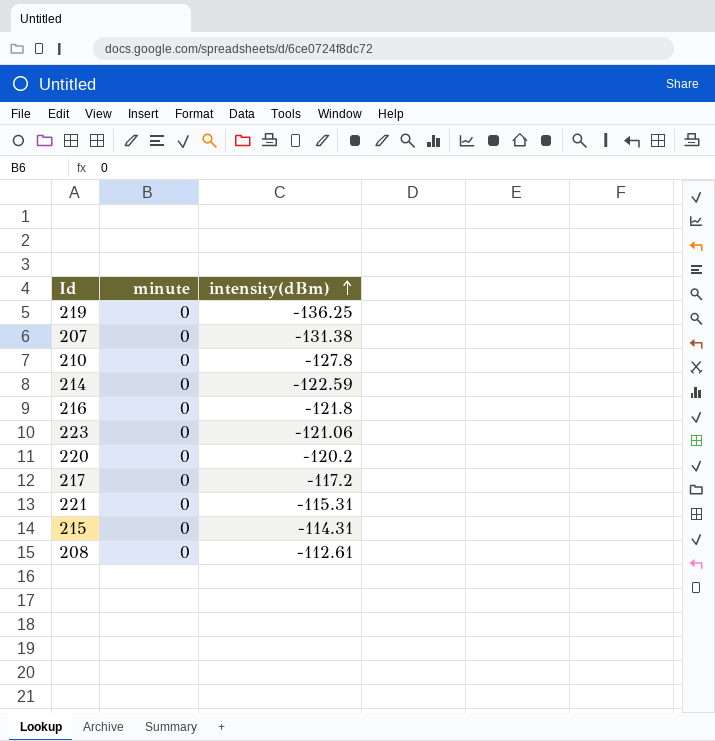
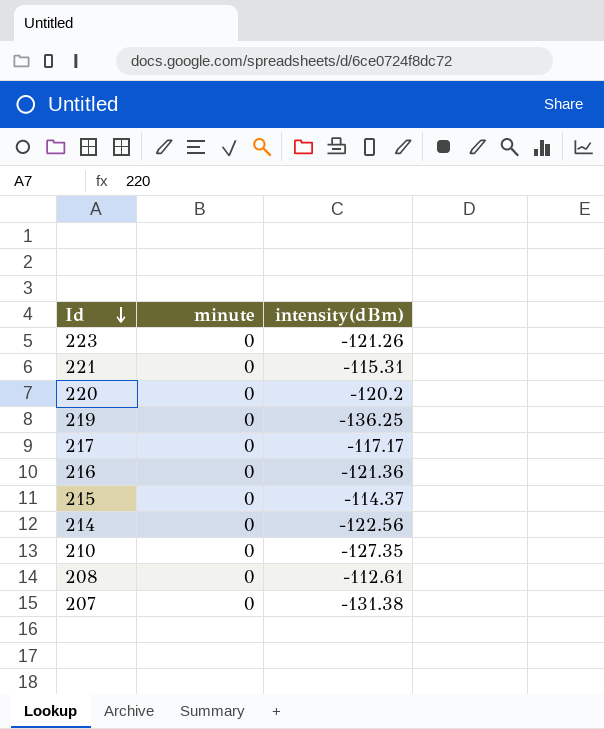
row order: intensity(dBm) ascending -> Id descending
223 | intensity(dBm): -121.06 -> -121.26
217 | intensity(dBm): -117.2 -> -117.17
216 | intensity(dBm): -121.8 -> -121.36
215 | intensity(dBm): -114.31 -> -114.37
214 | intensity(dBm): -122.59 -> -122.56
210 | intensity(dBm): -127.8 -> -127.35

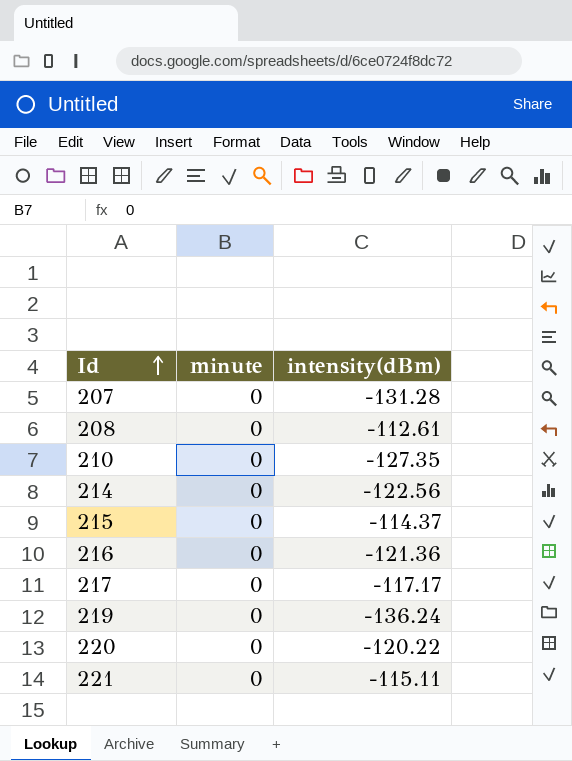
row order: Id descending -> Id ascending
row 223: 0 | -121.26 -> none
207 | intensity(dBm): -131.38 -> -131.28
219 | intensity(dBm): -136.25 -> -136.24
220 | intensity(dBm): -120.2 -> -120.22
221 | intensity(dBm): -115.31 -> -115.11

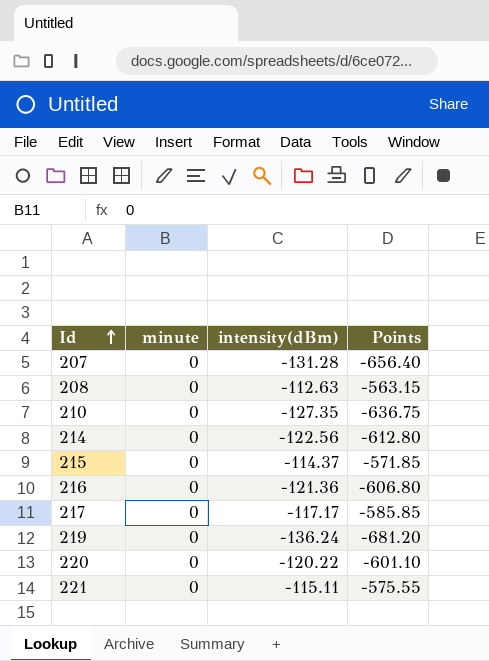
column Points | formula: none -> [intensity(dBm)] * 5
208 | intensity(dBm): -112.61 -> -112.63

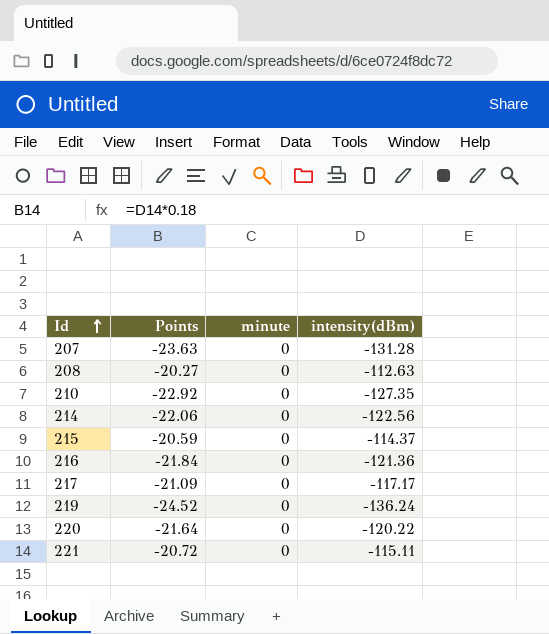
column Points | formula: [intensity(dBm)] * 5 -> [intensity(dBm)] * 0.18
column Points | position: 4 -> 2

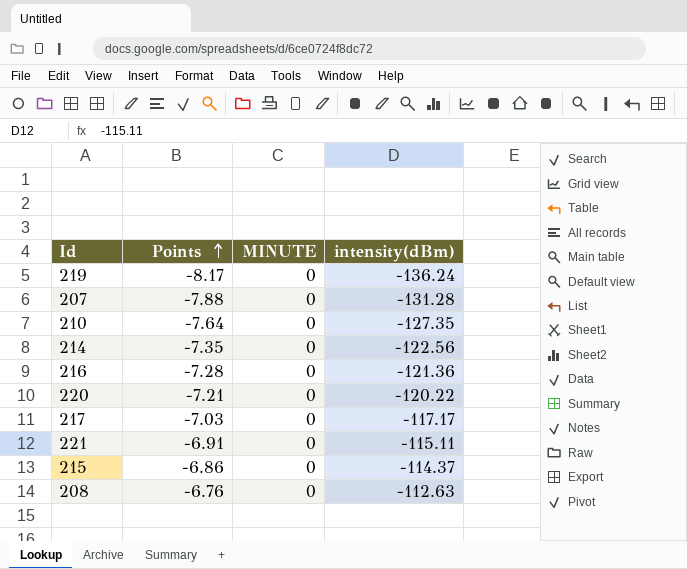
row order: Id ascending -> Points ascending
column Points | formula: [intensity(dBm)] * 0.18 -> [intensity(dBm)] * 0.06
column name: minute -> MINUTE

